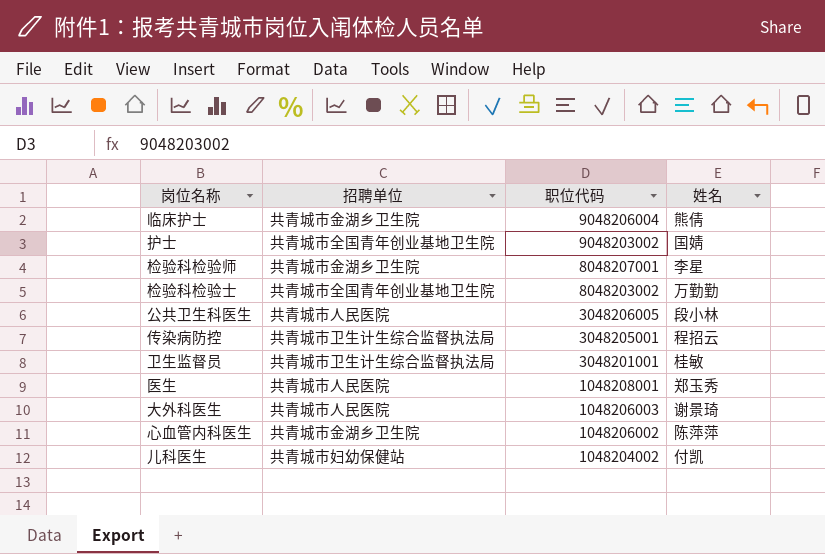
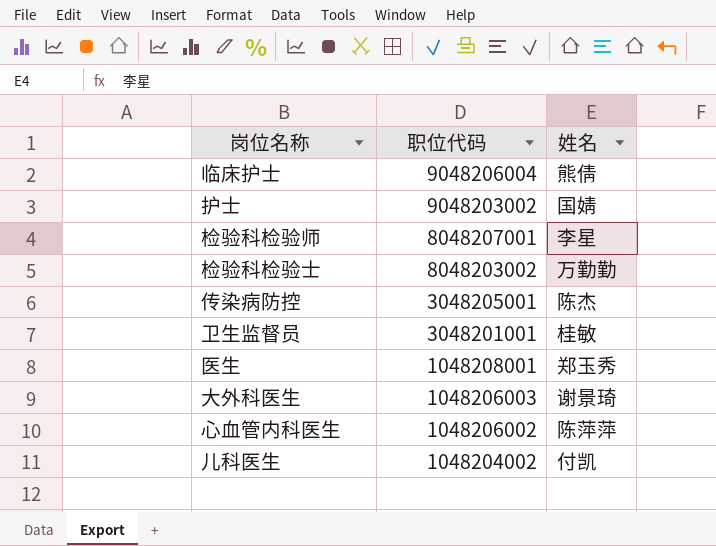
column 招聘单位 | position: 2 -> none
row 公共卫生科医生: 共青城市人民医院 | 3048206005 | 段小林 -> none
传染病防控 | 姓名: 程招云 -> 陈杰

